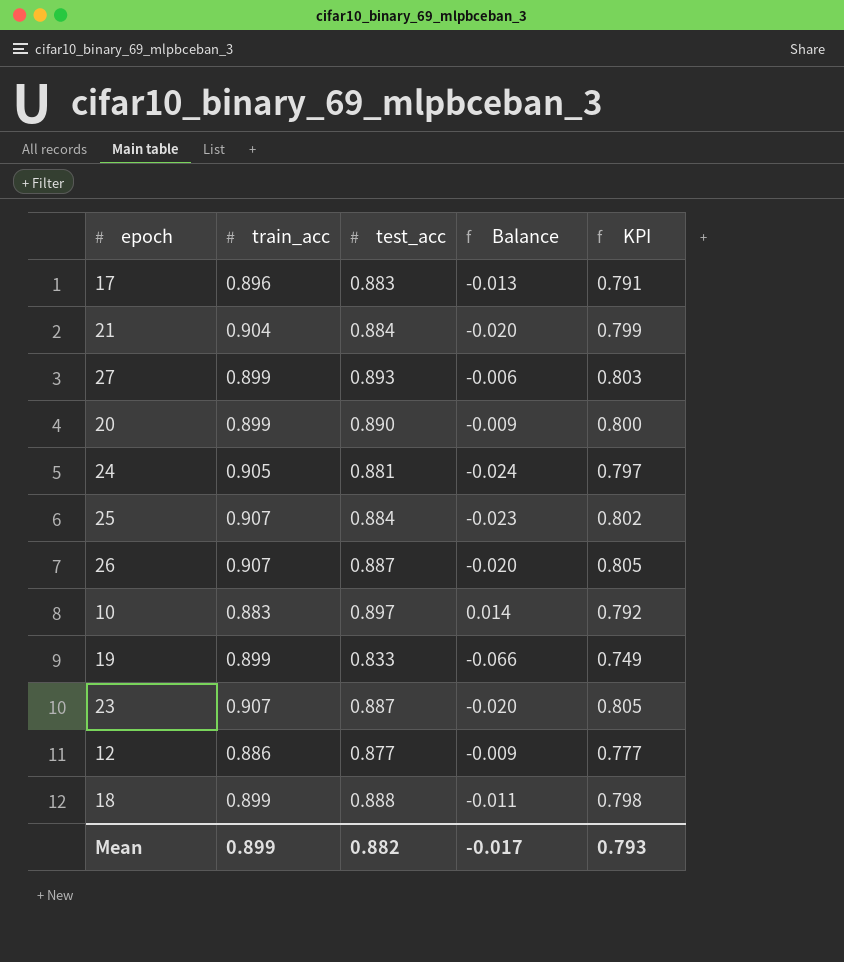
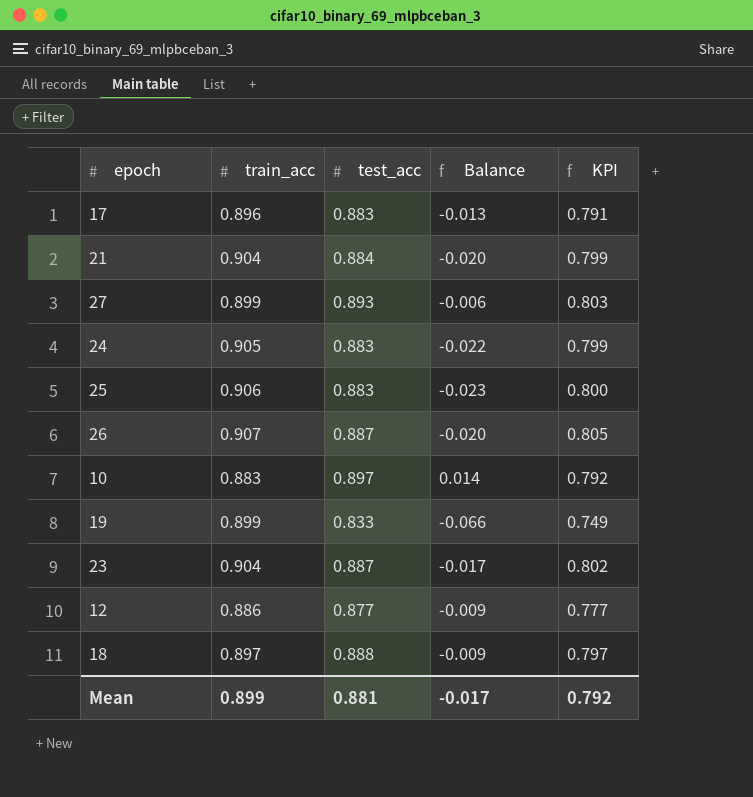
row 20: 0.899 | 0.890 | -0.009 | 0.800 -> none
24 | test_acc: 0.881 -> 0.883
24 | Balance: -0.024 -> -0.022
24 | KPI: 0.797 -> 0.799
25 | train_acc: 0.907 -> 0.906
25 | test_acc: 0.884 -> 0.883
25 | KPI: 0.802 -> 0.800
23 | train_acc: 0.907 -> 0.904
23 | Balance: -0.020 -> -0.017
23 | KPI: 0.805 -> 0.802
18 | train_acc: 0.899 -> 0.897
18 | Balance: -0.011 -> -0.009
18 | KPI: 0.798 -> 0.797
Mean | test_acc: 0.882 -> 0.881
Mean | KPI: 0.793 -> 0.792

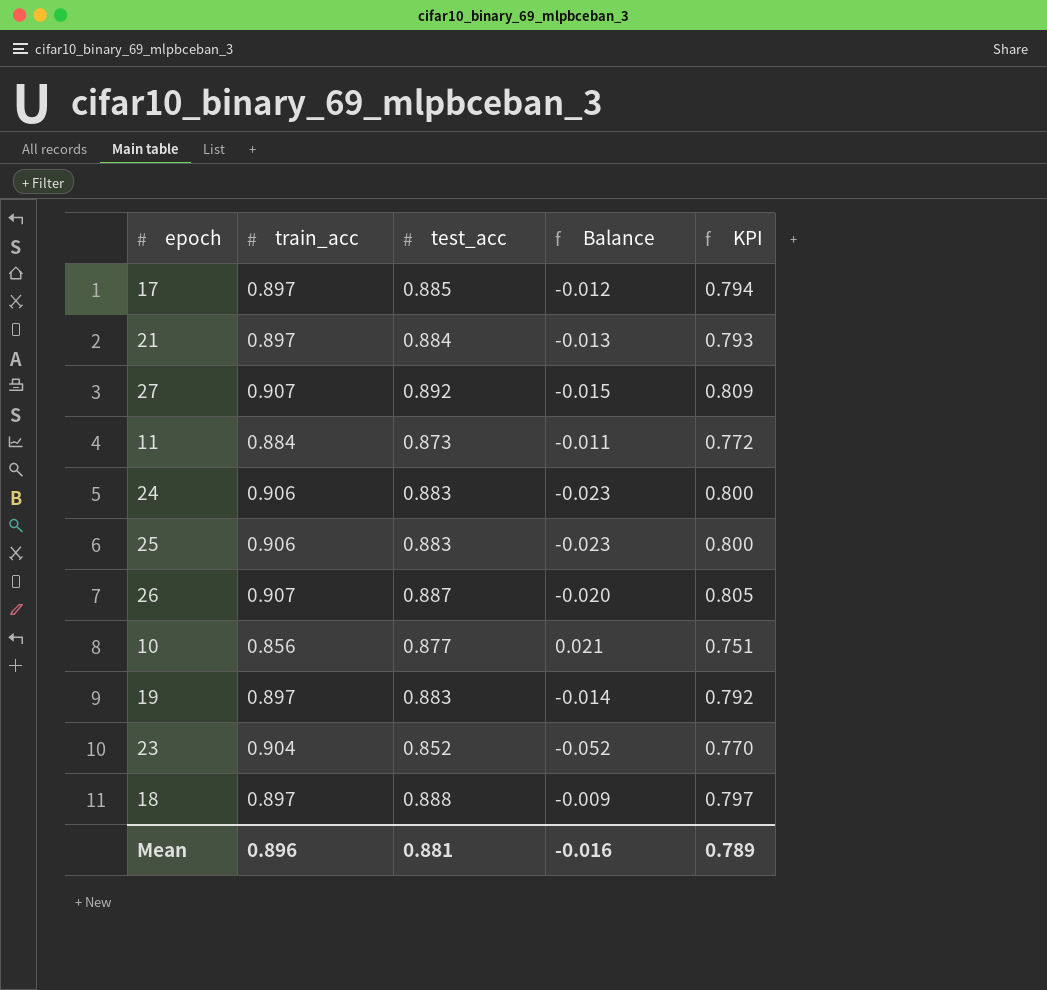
row 12: 0.886 | 0.877 | -0.009 | 0.777 -> none
17 | train_acc: 0.896 -> 0.897
17 | test_acc: 0.883 -> 0.885
17 | Balance: -0.013 -> -0.012
17 | KPI: 0.791 -> 0.794
21 | train_acc: 0.904 -> 0.897
21 | Balance: -0.020 -> -0.013
21 | KPI: 0.799 -> 0.793
27 | train_acc: 0.899 -> 0.907
27 | test_acc: 0.893 -> 0.892
27 | Balance: -0.006 -> -0.015
27 | KPI: 0.803 -> 0.809
row 11: none -> 0.884 | 0.873 | -0.011 | 0.772
24 | train_acc: 0.905 -> 0.906
24 | Balance: -0.022 -> -0.023
24 | KPI: 0.799 -> 0.800
10 | train_acc: 0.883 -> 0.856
10 | test_acc: 0.897 -> 0.877
10 | Balance: 0.014 -> 0.021
10 | KPI: 0.792 -> 0.751
19 | train_acc: 0.899 -> 0.897
19 | test_acc: 0.833 -> 0.883
19 | Balance: -0.066 -> -0.014
19 | KPI: 0.749 -> 0.792
23 | test_acc: 0.887 -> 0.852
23 | Balance: -0.017 -> -0.052
23 | KPI: 0.802 -> 0.770
Mean | train_acc: 0.899 -> 0.896
Mean | Balance: -0.017 -> -0.016
Mean | KPI: 0.792 -> 0.789

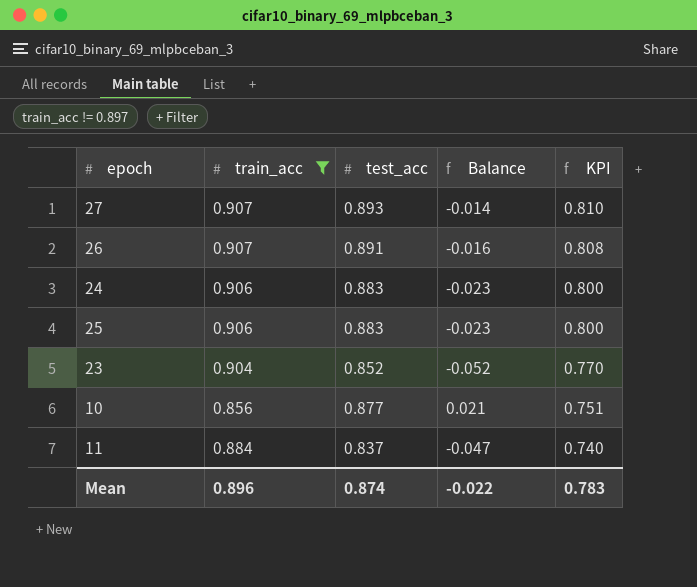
filter: none -> train_acc != 0.897
row order: none -> KPI descending
27 | test_acc: 0.892 -> 0.893
27 | Balance: -0.015 -> -0.014
27 | KPI: 0.809 -> 0.810
26 | test_acc: 0.887 -> 0.891
26 | Balance: -0.020 -> -0.016
26 | KPI: 0.805 -> 0.808
11 | test_acc: 0.873 -> 0.837
11 | Balance: -0.011 -> -0.047
11 | KPI: 0.772 -> 0.740
Mean | test_acc: 0.881 -> 0.874
Mean | Balance: -0.016 -> -0.022
Mean | KPI: 0.789 -> 0.783

